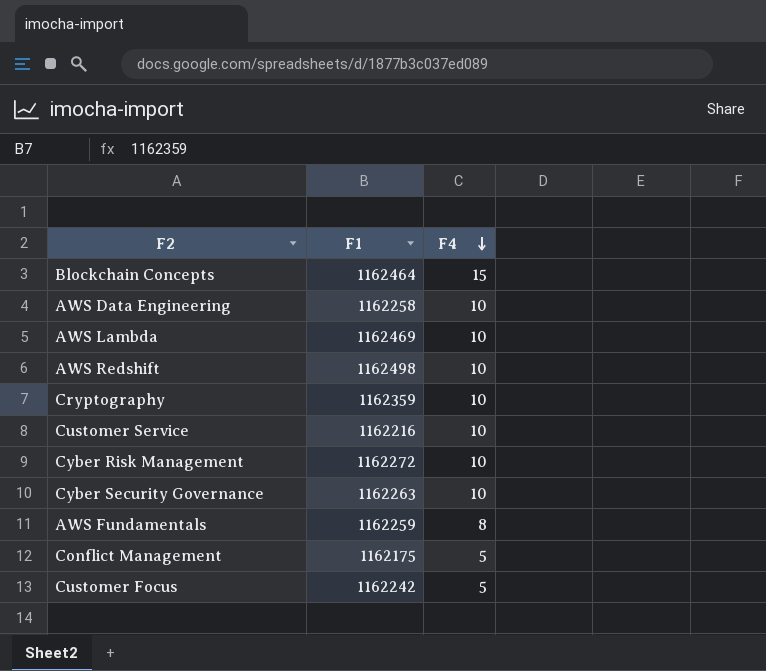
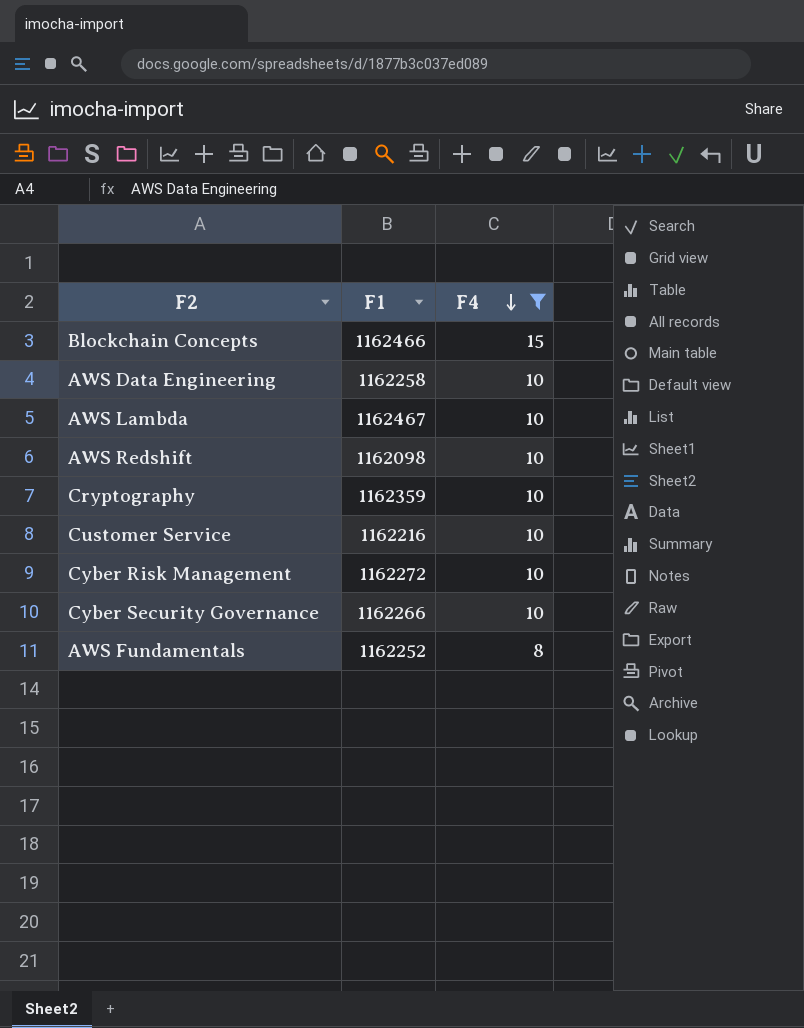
filter: none -> F4 != 5
Blockchain Concepts | F1: 1162464 -> 1162466
AWS Lambda | F1: 1162469 -> 1162467
AWS Redshift | F1: 1162498 -> 1162098
Cyber Security Governance | F1: 1162263 -> 1162266
AWS Fundamentals | F1: 1162259 -> 1162252

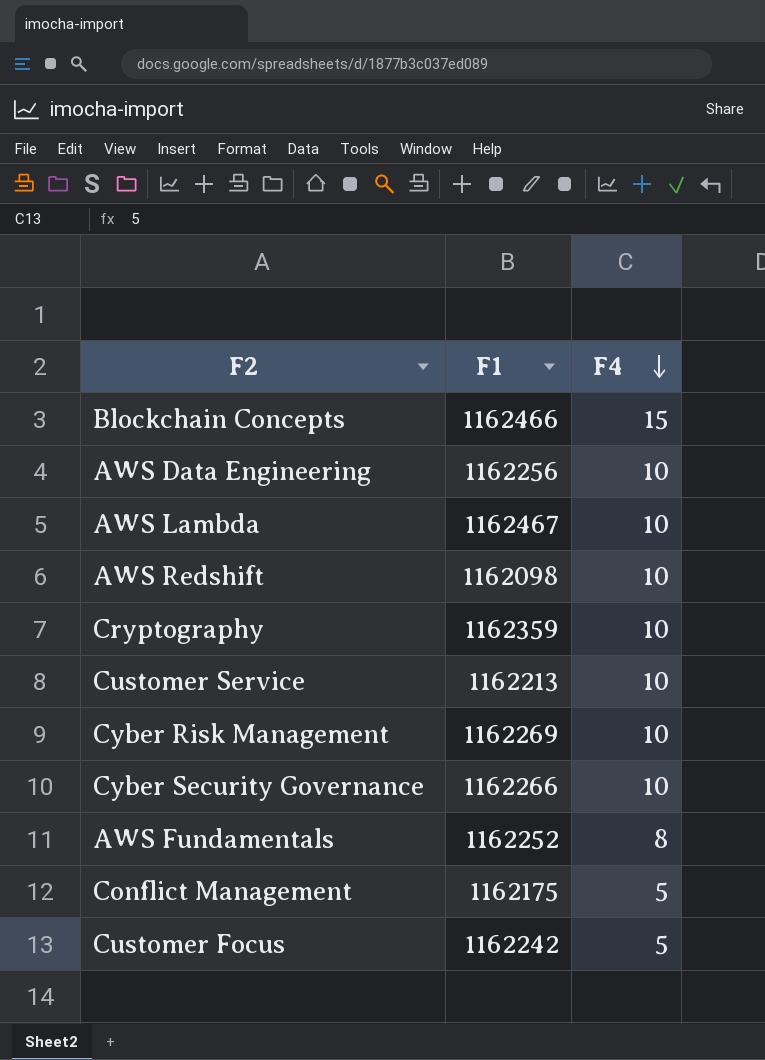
filter: F4 != 5 -> none
AWS Data Engineering | F1: 1162258 -> 1162256
Customer Service | F1: 1162216 -> 1162213
Cyber Risk Management | F1: 1162272 -> 1162269

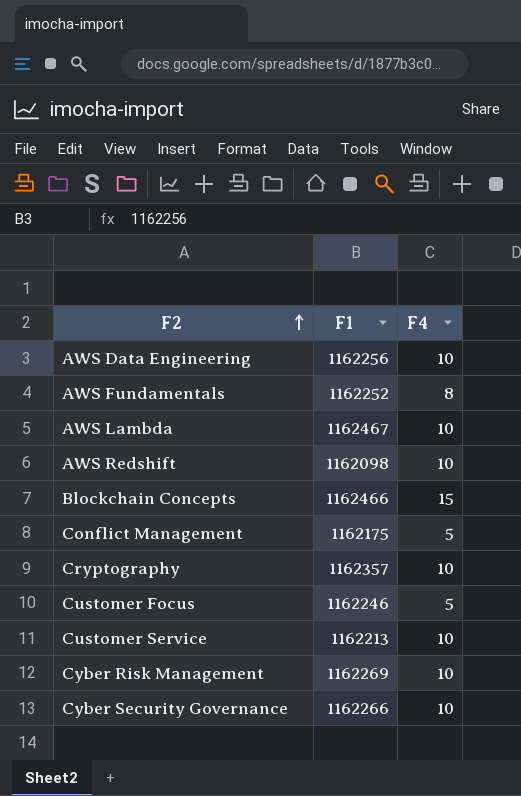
row order: F4 descending -> F2 ascending
Cryptography | F1: 1162359 -> 1162357
Customer Focus | F1: 1162242 -> 1162246

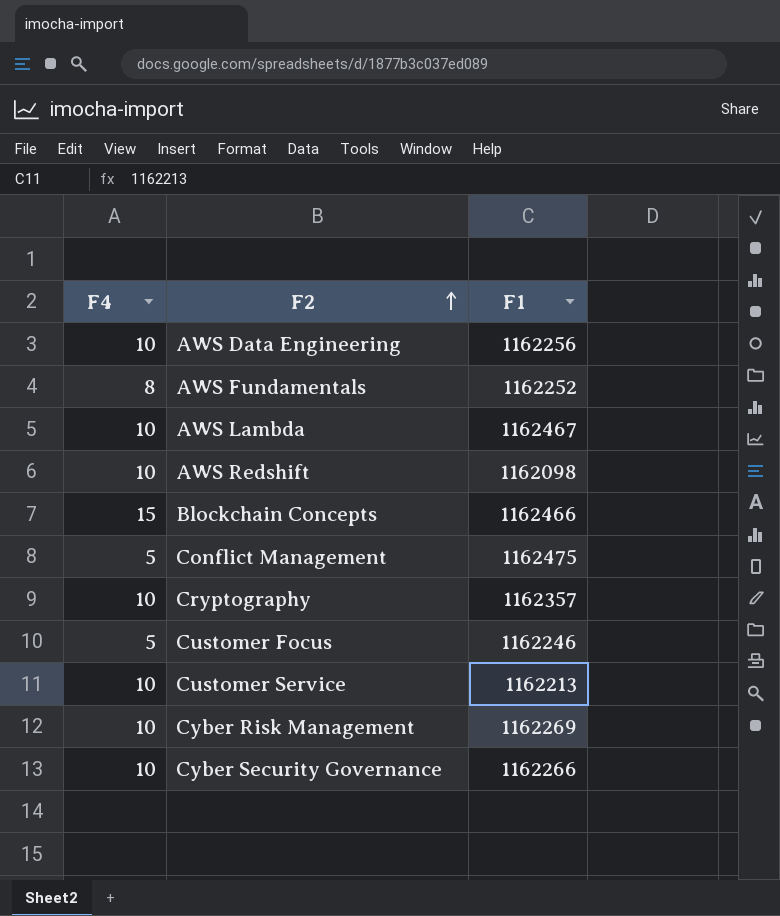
column F4 | position: 3 -> 1
Conflict Management | F1: 1162175 -> 1162475

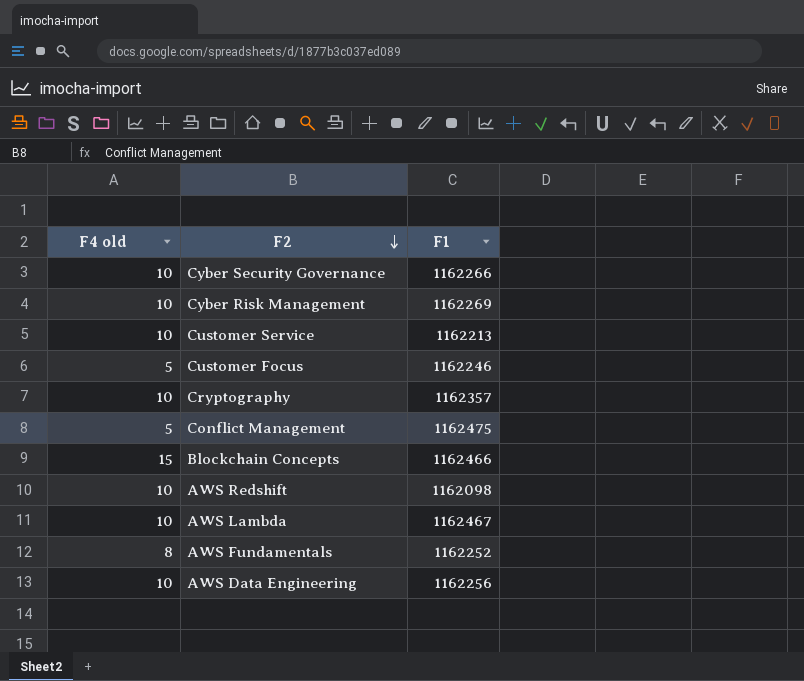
row order: F2 ascending -> F2 descending
column name: F4 -> F4 old

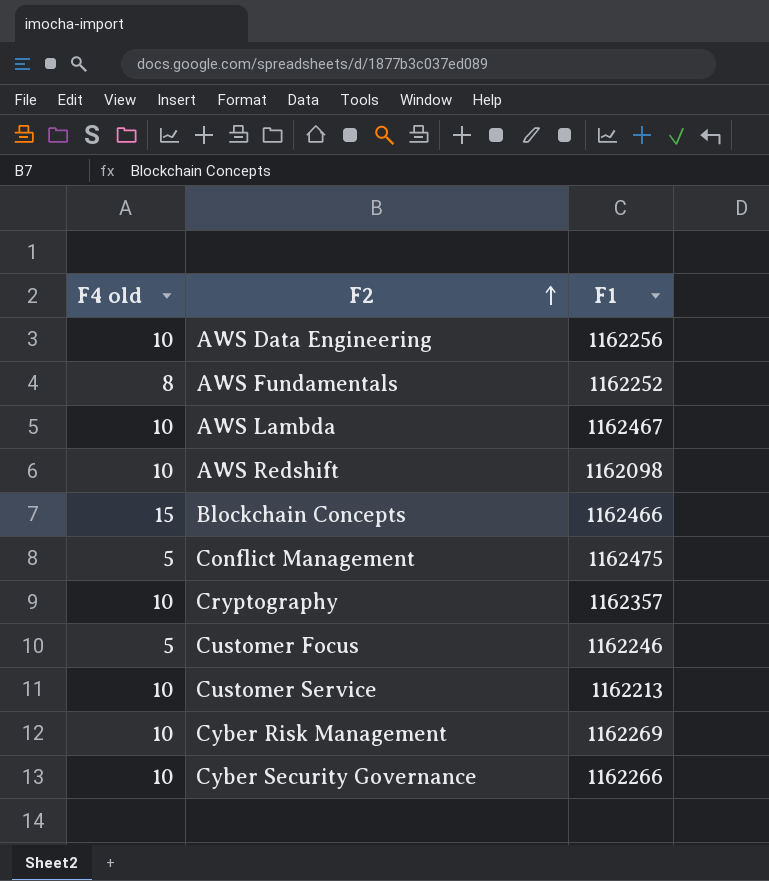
row order: F2 descending -> F2 ascending

